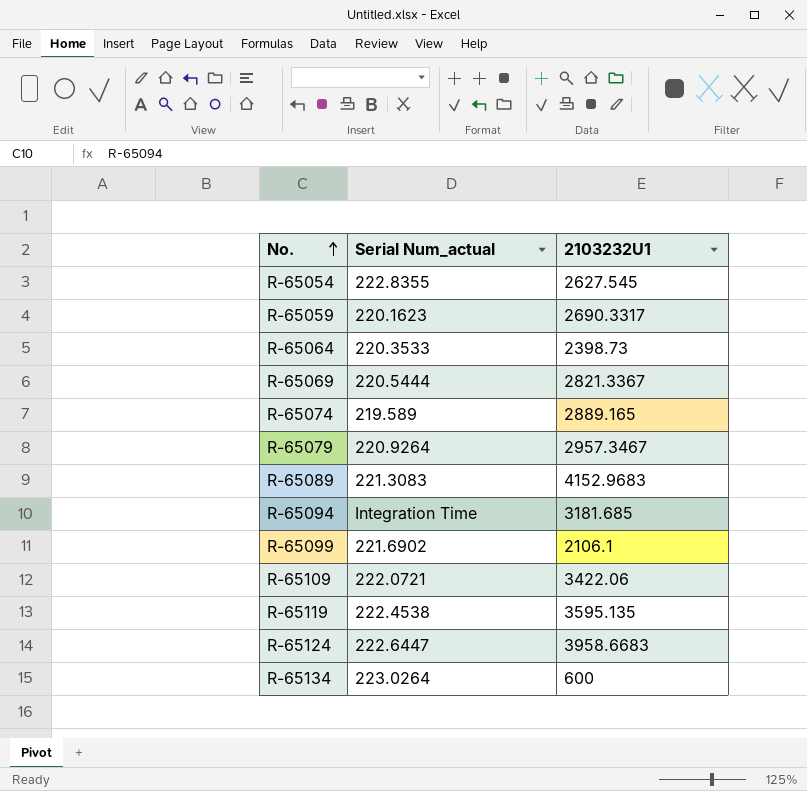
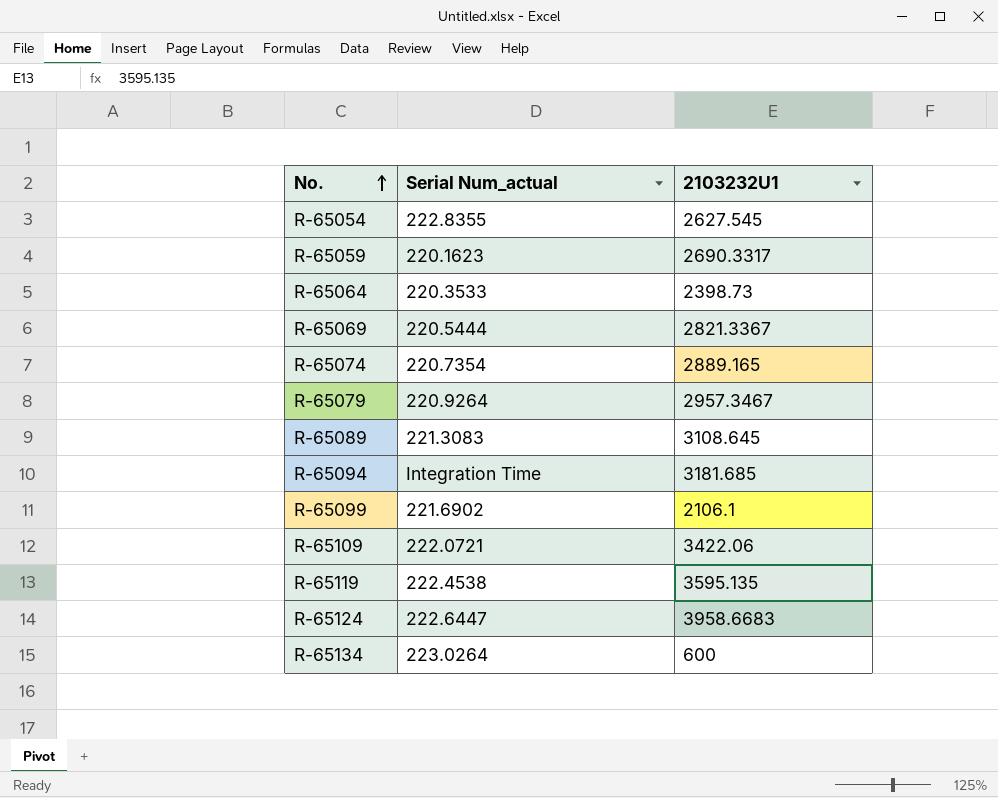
R-65074 | Serial Num_actual: 219.589 -> 220.7354
R-65089 | 2103232U1: 4152.9683 -> 3108.645

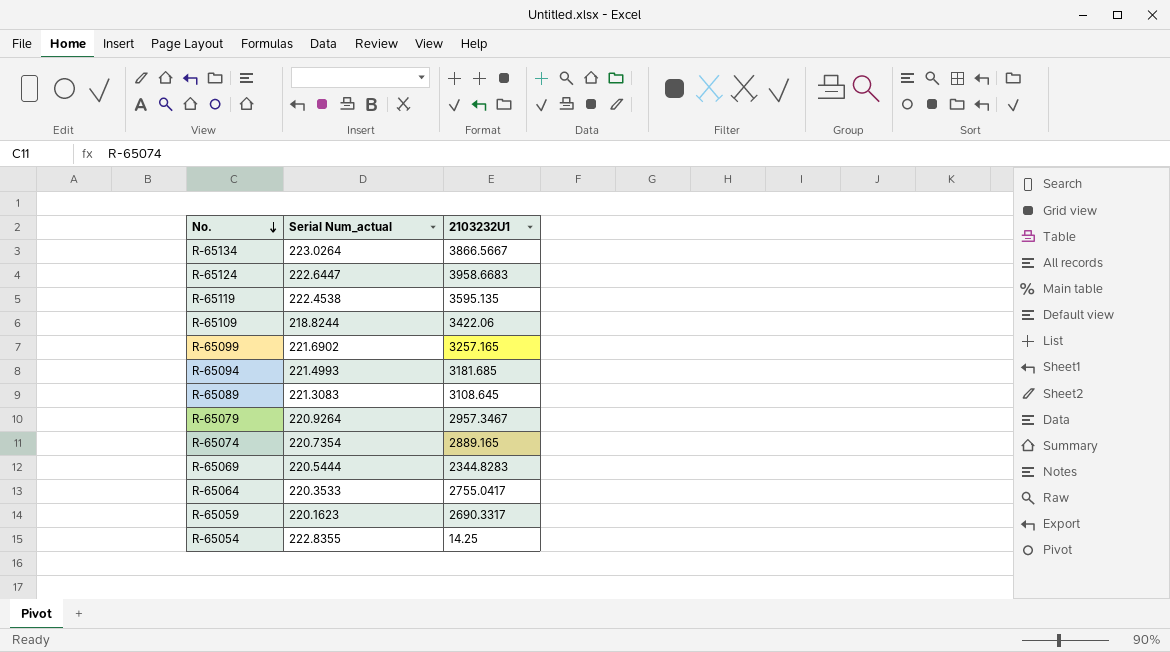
row order: No. ascending -> No. descending
R-65134 | 2103232U1: 600 -> 3866.5667
R-65109 | Serial Num_actual: 222.0721 -> 218.8244
R-65099 | 2103232U1: 2106.1 -> 3257.165
R-65094 | Serial Num_actual: Integration Time -> 221.4993
R-65069 | 2103232U1: 2821.3367 -> 2344.8283
R-65064 | 2103232U1: 2398.73 -> 2755.0417
R-65054 | 2103232U1: 2627.545 -> 14.25

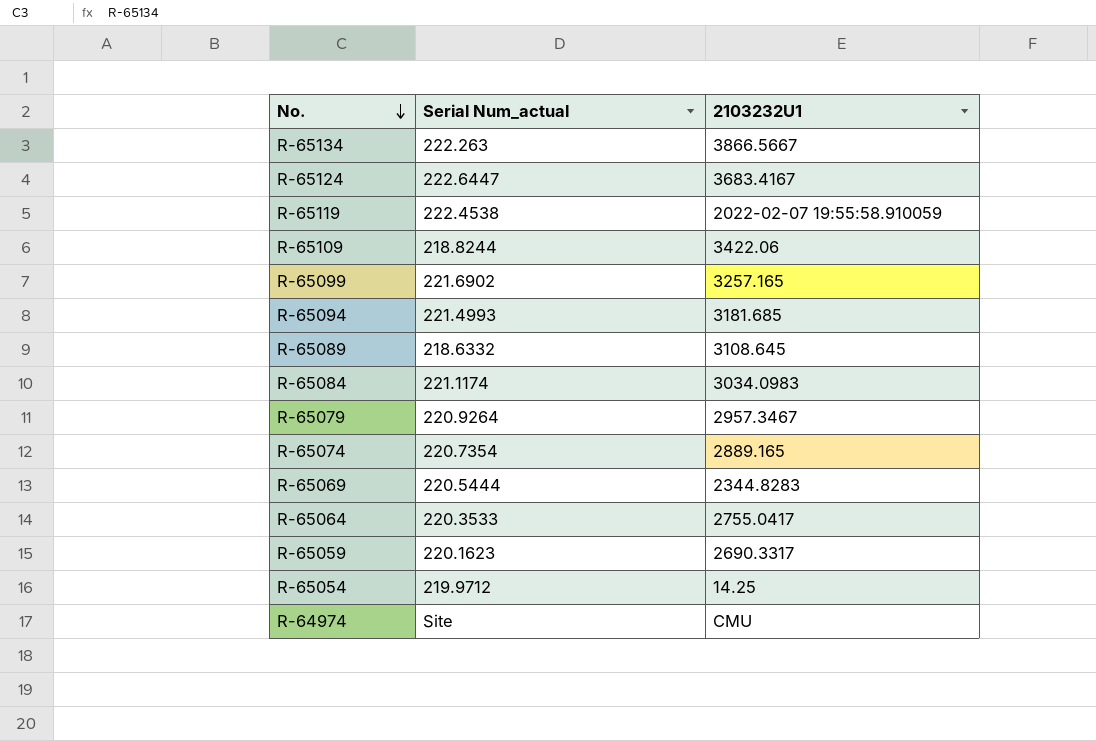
R-65134 | Serial Num_actual: 223.0264 -> 222.263
R-65124 | 2103232U1: 3958.6683 -> 3683.4167
R-65119 | 2103232U1: 3595.135 -> 2022-02-07 19:55:58.910059
R-65089 | Serial Num_actual: 221.3083 -> 218.6332
row R-65084: none -> 221.1174 | 3034.0983
R-65054 | Serial Num_actual: 222.8355 -> 219.9712
row R-64974: none -> Site | CMU

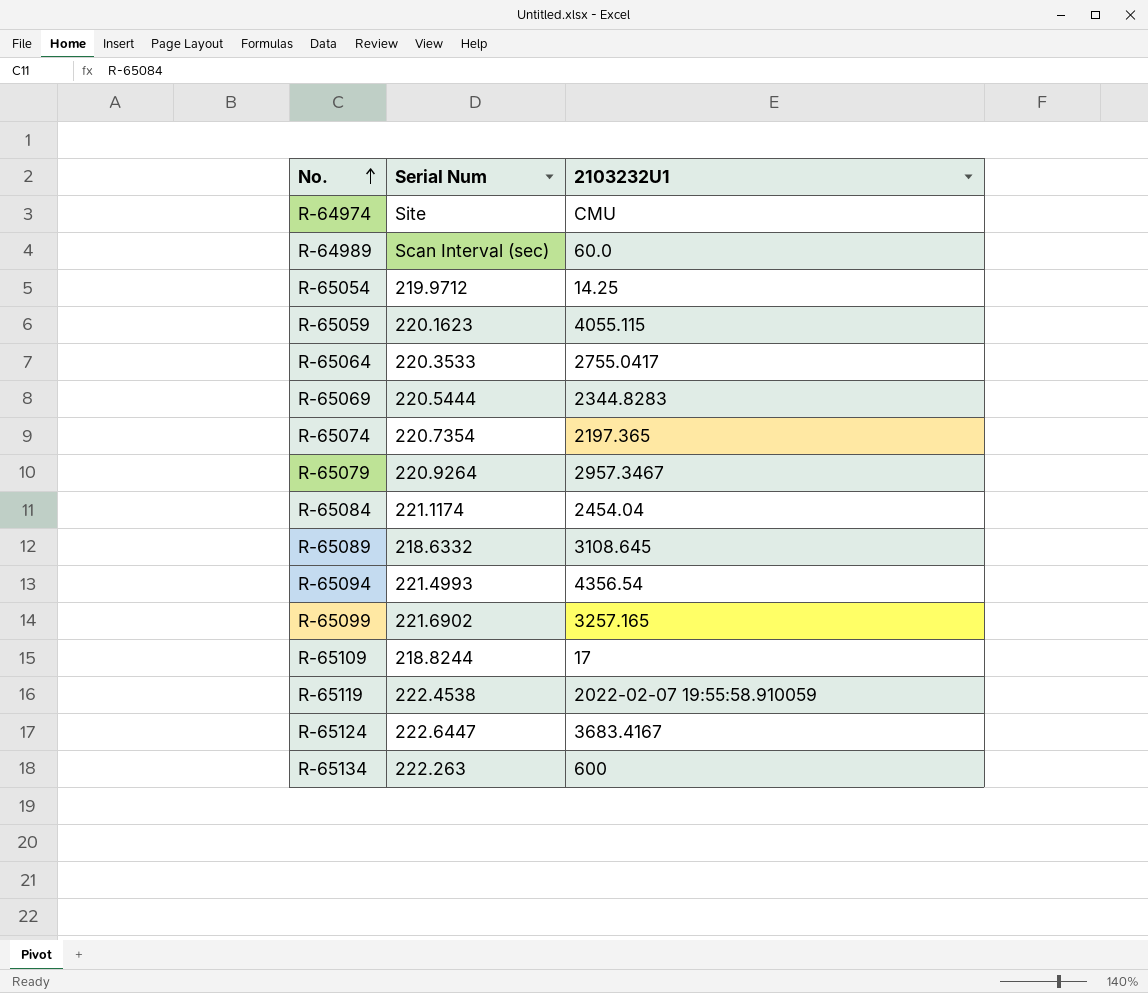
row order: No. descending -> No. ascending
column name: Serial Num_actual -> Serial Num
row R-64989: none -> Scan Interval (sec) | 60.0
R-65059 | 2103232U1: 2690.3317 -> 4055.115
R-65074 | 2103232U1: 2889.165 -> 2197.365
R-65084 | 2103232U1: 3034.0983 -> 2454.04
R-65094 | 2103232U1: 3181.685 -> 4356.54
R-65109 | 2103232U1: 3422.06 -> 17
R-65134 | 2103232U1: 3866.5667 -> 600

